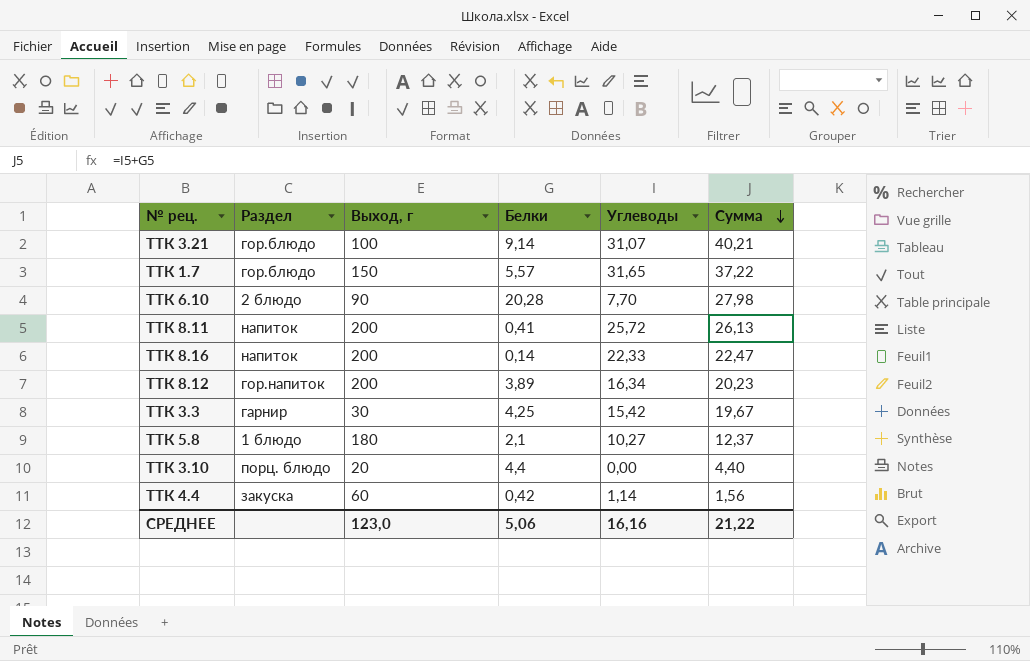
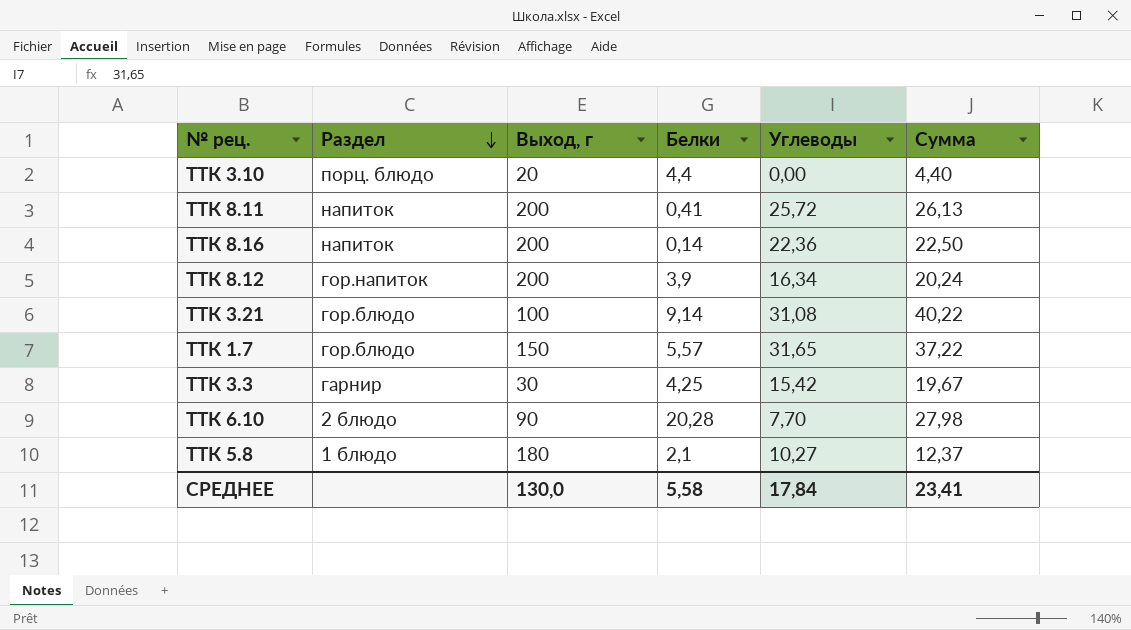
row order: Сумма descending -> Раздел descending
row ТТК 4.4: закуска | 60 | 0,42 | 1,14 | 1,56 -> none
ТТК 8.16 | Углеводы: 22,33 -> 22,36
ТТК 8.16 | Сумма: 22,47 -> 22,50
ТТК 8.12 | Белки: 3,89 -> 3,9
ТТК 8.12 | Сумма: 20,23 -> 20,24
ТТК 3.21 | Углеводы: 31,07 -> 31,08
ТТК 3.21 | Сумма: 40,21 -> 40,22
СРЕДНЕЕ | Выход, г: 123,0 -> 130,0
СРЕДНЕЕ | Белки: 5,06 -> 5,58
СРЕДНЕЕ | Углеводы: 16,16 -> 17,84
СРЕДНЕЕ | Сумма: 21,22 -> 23,41

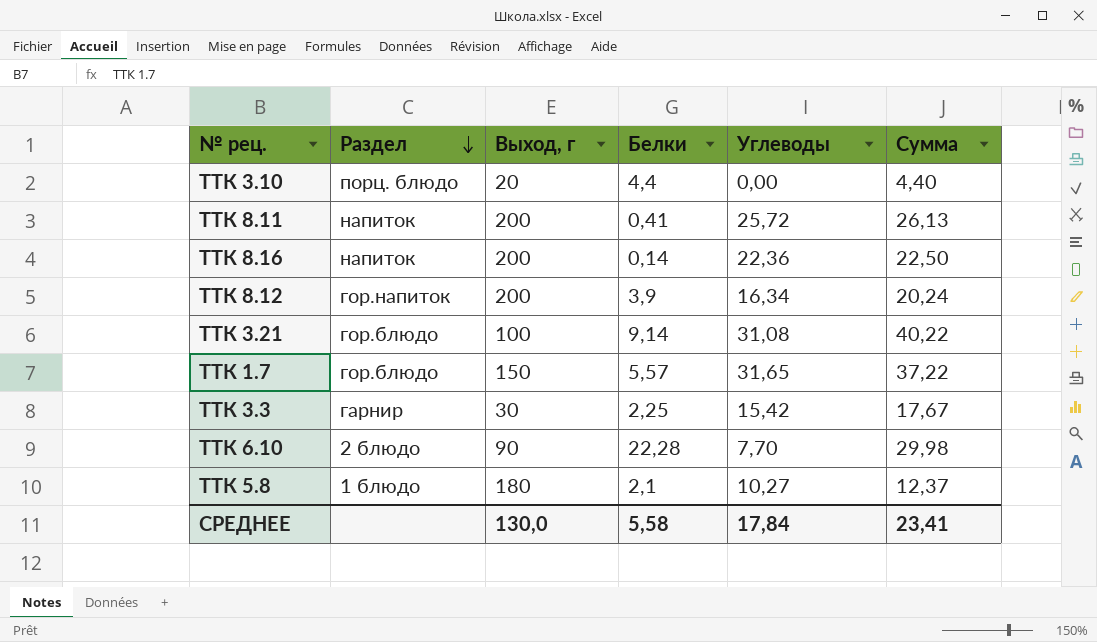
ТТК 3.3 | Белки: 4,25 -> 2,25
ТТК 3.3 | Сумма: 19,67 -> 17,67
ТТК 6.10 | Белки: 20,28 -> 22,28
ТТК 6.10 | Сумма: 27,98 -> 29,98

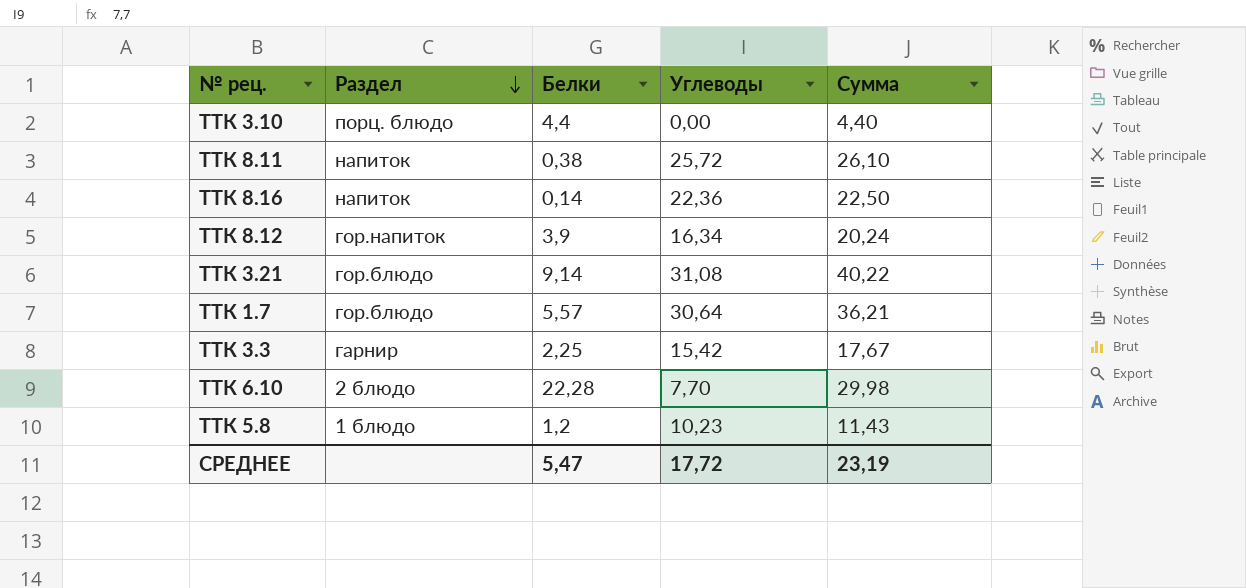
column Выход, г | position: 3 -> none
ТТК 8.11 | Белки: 0,41 -> 0,38
ТТК 8.11 | Сумма: 26,13 -> 26,10
ТТК 1.7 | Углеводы: 31,65 -> 30,64
ТТК 1.7 | Сумма: 37,22 -> 36,21
ТТК 5.8 | Белки: 2,1 -> 1,2
ТТК 5.8 | Углеводы: 10,27 -> 10,23
ТТК 5.8 | Сумма: 12,37 -> 11,43
СРЕДНЕЕ | Белки: 5,58 -> 5,47
СРЕДНЕЕ | Углеводы: 17,84 -> 17,72
СРЕДНЕЕ | Сумма: 23,41 -> 23,19

